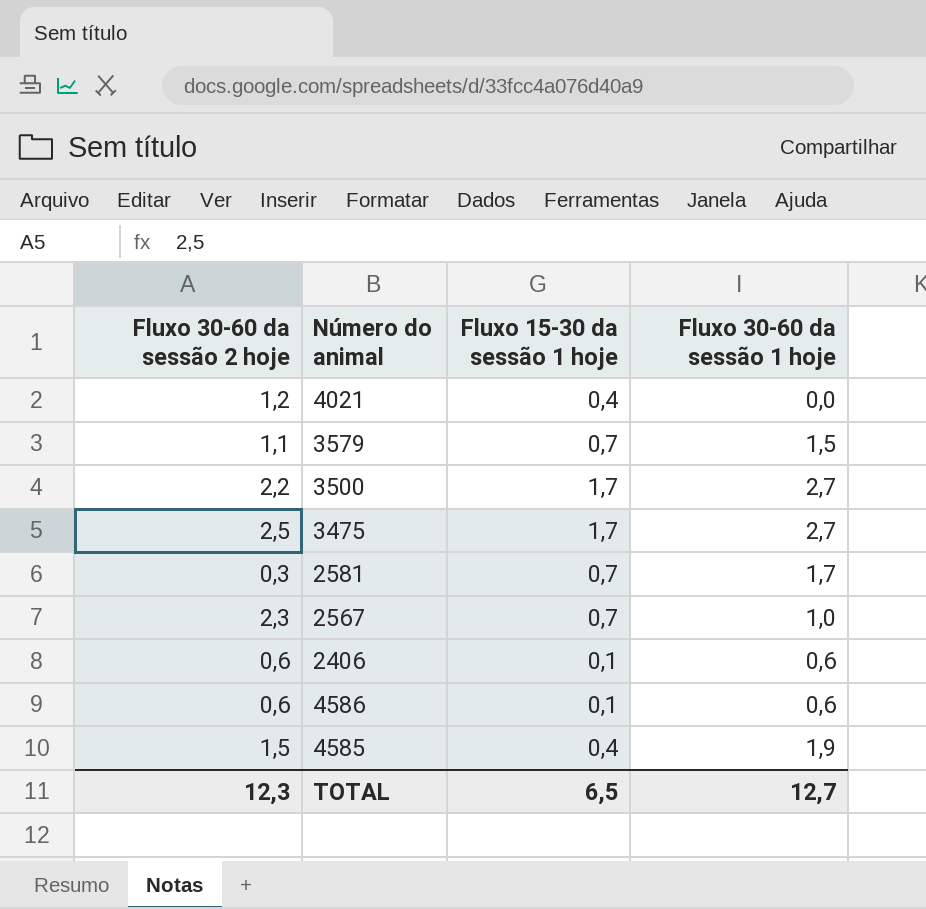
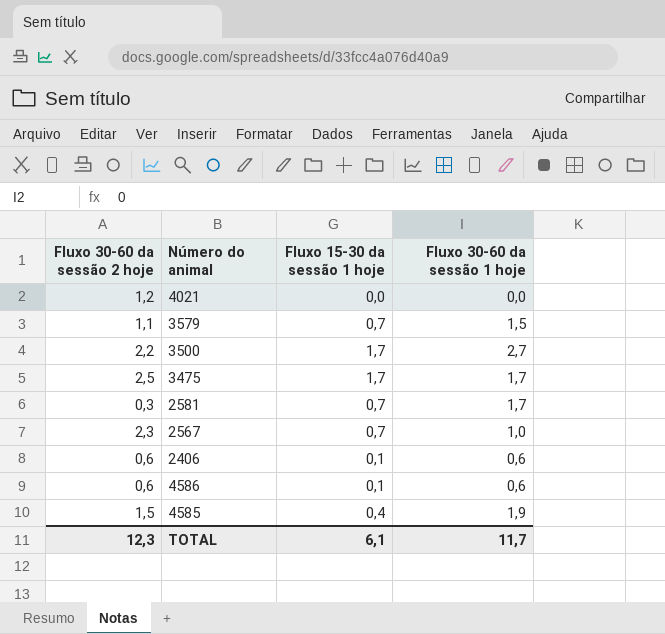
4021 | Fluxo 15-30 da sessão 1 hoje: 0,4 -> 0,0
3475 | Fluxo 30-60 da sessão 1 hoje: 2,7 -> 1,7
TOTAL | Fluxo 15-30 da sessão 1 hoje: 6,5 -> 6,1
TOTAL | Fluxo 30-60 da sessão 1 hoje: 12,7 -> 11,7

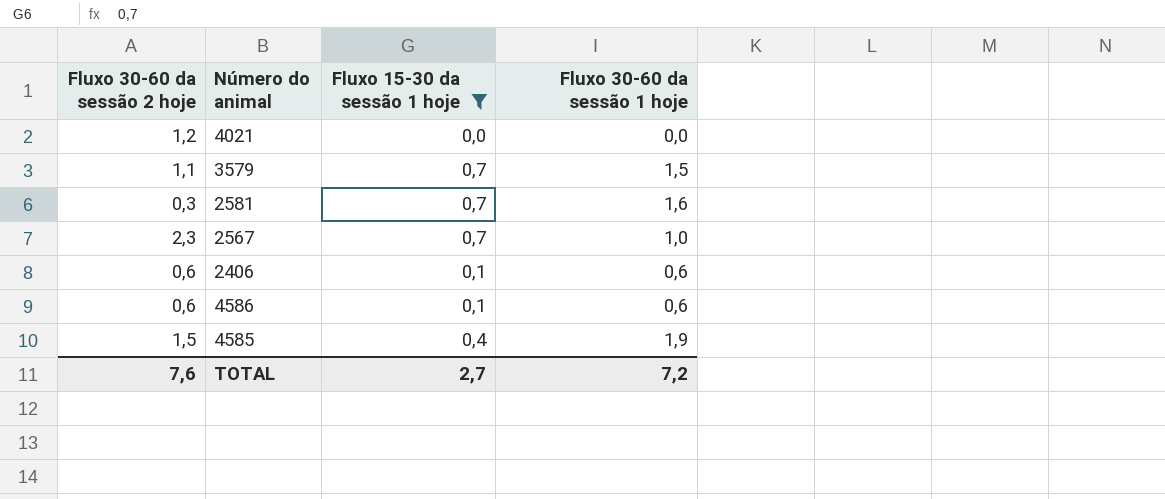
filter: none -> Fluxo 15-30 da sessão 1 hoje != 1,7
2581 | Fluxo 30-60 da sessão 1 hoje: 1,7 -> 1,6
TOTAL | Fluxo 30-60 da sessão 2 hoje: 12,3 -> 7,6
TOTAL | Fluxo 15-30 da sessão 1 hoje: 6,1 -> 2,7
TOTAL | Fluxo 30-60 da sessão 1 hoje: 11,7 -> 7,2

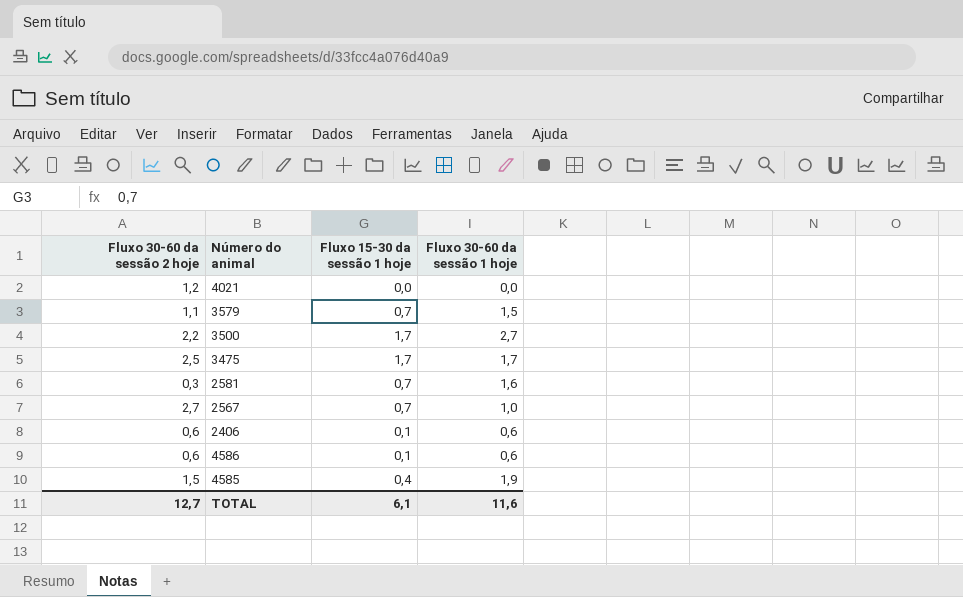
filter: Fluxo 15-30 da sessão 1 hoje != 1,7 -> none
2567 | Fluxo 30-60 da sessão 2 hoje: 2,3 -> 2,7
TOTAL | Fluxo 30-60 da sessão 2 hoje: 7,6 -> 12,7
TOTAL | Fluxo 15-30 da sessão 1 hoje: 2,7 -> 6,1
TOTAL | Fluxo 30-60 da sessão 1 hoje: 7,2 -> 11,6

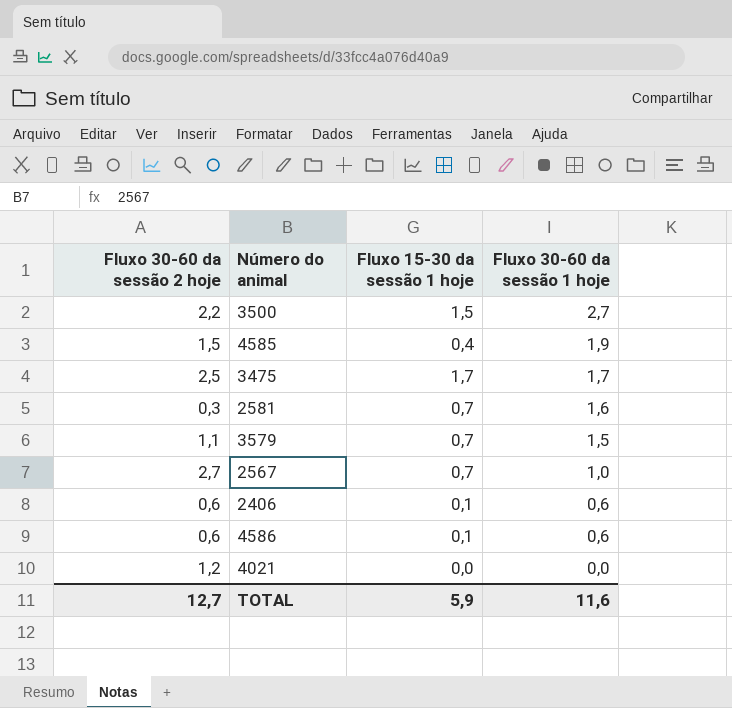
row order: none -> Fluxo 30-60 da sessão 1 hoje descending
3500 | Fluxo 15-30 da sessão 1 hoje: 1,7 -> 1,5
TOTAL | Fluxo 15-30 da sessão 1 hoje: 6,1 -> 5,9

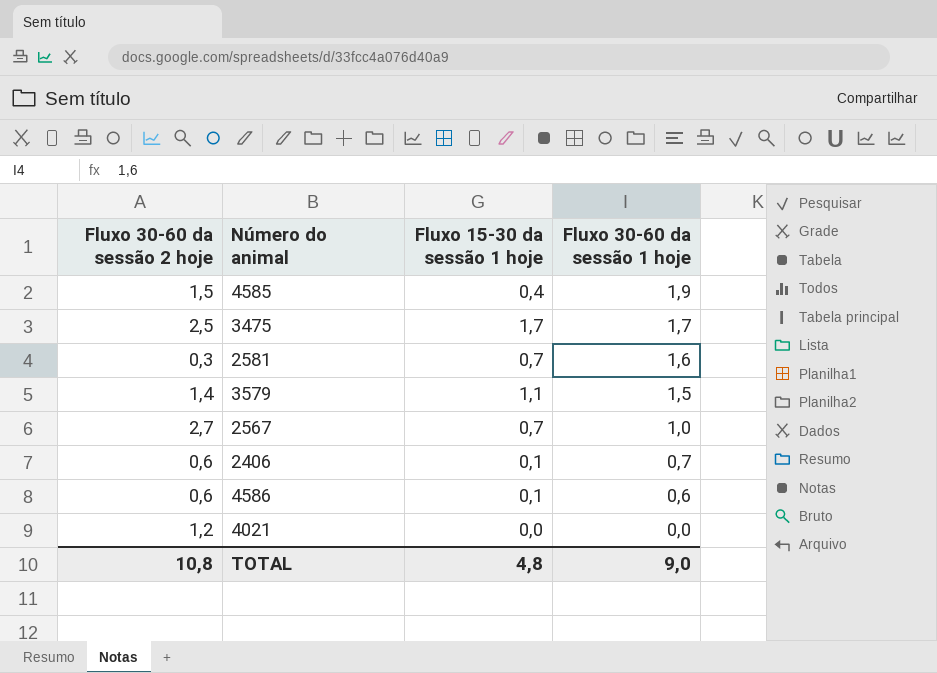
row 3500: 2,2 | 1,5 | 2,7 -> none
3579 | Fluxo 30-60 da sessão 2 hoje: 1,1 -> 1,4
3579 | Fluxo 15-30 da sessão 1 hoje: 0,7 -> 1,1
2406 | Fluxo 30-60 da sessão 1 hoje: 0,6 -> 0,7
TOTAL | Fluxo 30-60 da sessão 2 hoje: 12,7 -> 10,8
TOTAL | Fluxo 15-30 da sessão 1 hoje: 5,9 -> 4,8
TOTAL | Fluxo 30-60 da sessão 1 hoje: 11,6 -> 9,0

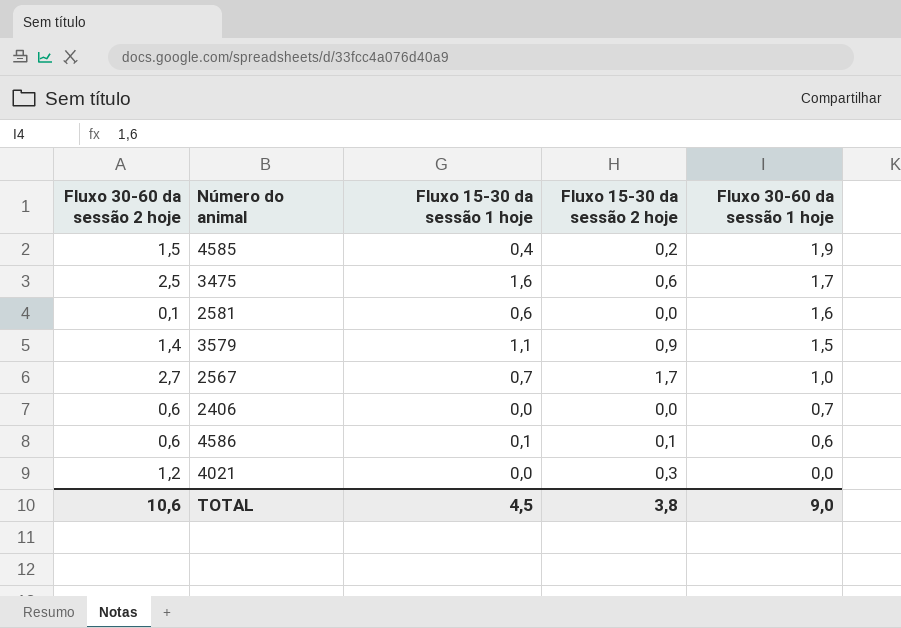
column Fluxo 15-30 da sessão 2 hoje | position: none -> 4
3475 | Fluxo 15-30 da sessão 1 hoje: 1,7 -> 1,6
2581 | Fluxo 30-60 da sessão 2 hoje: 0,3 -> 0,1
2581 | Fluxo 15-30 da sessão 1 hoje: 0,7 -> 0,6
2406 | Fluxo 15-30 da sessão 1 hoje: 0,1 -> 0,0
TOTAL | Fluxo 30-60 da sessão 2 hoje: 10,8 -> 10,6
TOTAL | Fluxo 15-30 da sessão 1 hoje: 4,8 -> 4,5

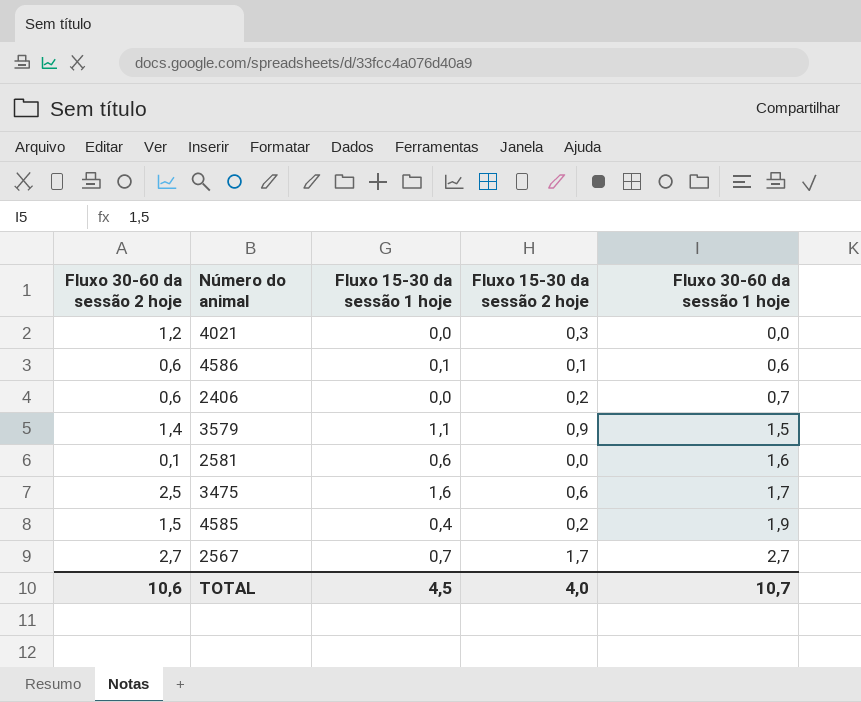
row order: Fluxo 30-60 da sessão 1 hoje descending -> Fluxo 30-60 da sessão 1 hoje ascending
2406 | Fluxo 15-30 da sessão 2 hoje: 0,0 -> 0,2
2567 | Fluxo 30-60 da sessão 1 hoje: 1,0 -> 2,7
TOTAL | Fluxo 15-30 da sessão 2 hoje: 3,8 -> 4,0
TOTAL | Fluxo 30-60 da sessão 1 hoje: 9,0 -> 10,7

